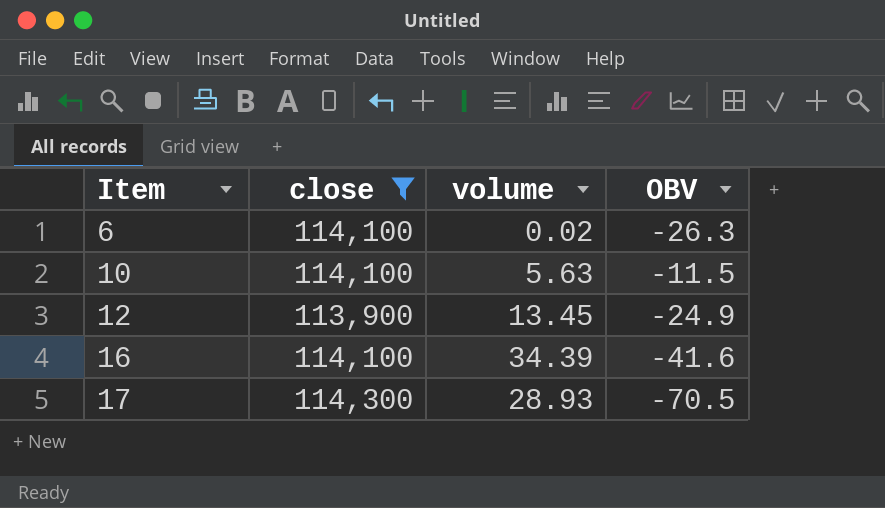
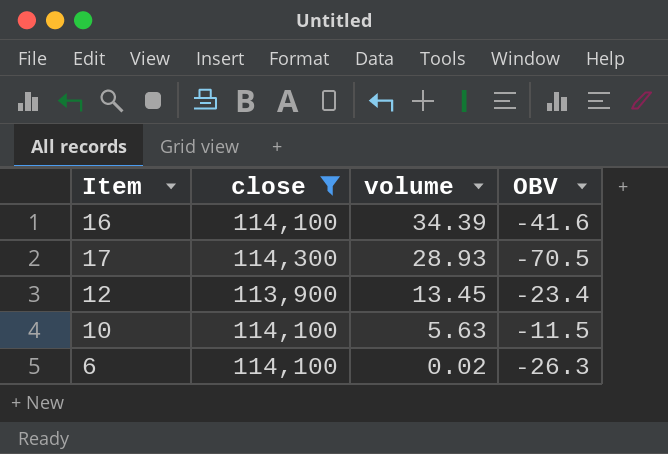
row order: Item ascending -> volume descending
12 | OBV: -24.9 -> -23.4

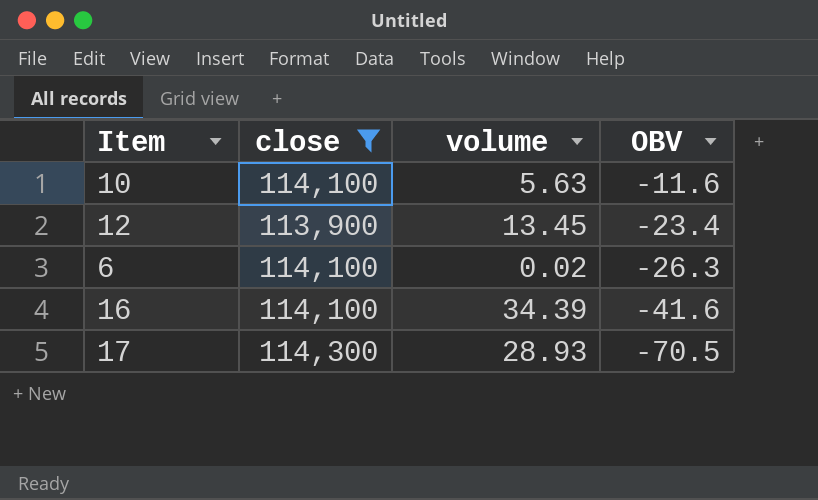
row order: volume descending -> OBV descending
10 | OBV: -11.5 -> -11.6

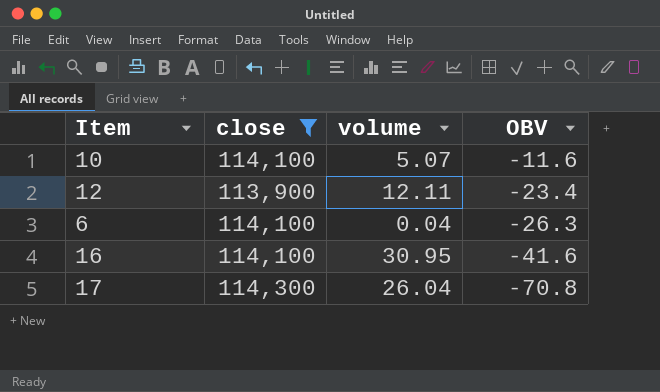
10 | volume: 5.63 -> 5.07
12 | volume: 13.45 -> 12.11
6 | volume: 0.02 -> 0.04
16 | volume: 34.39 -> 30.95
17 | volume: 28.93 -> 26.04
17 | OBV: -70.5 -> -70.8

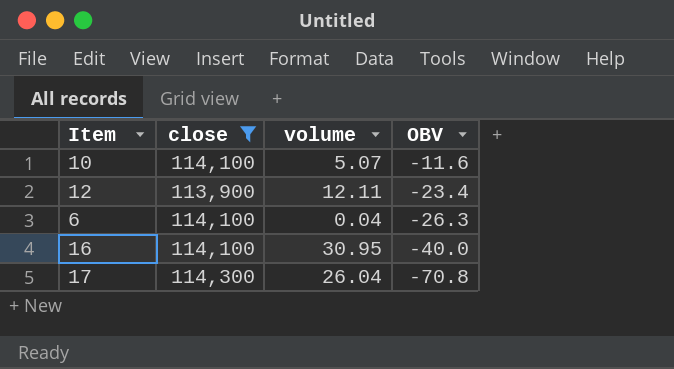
16 | OBV: -41.6 -> -40.0

